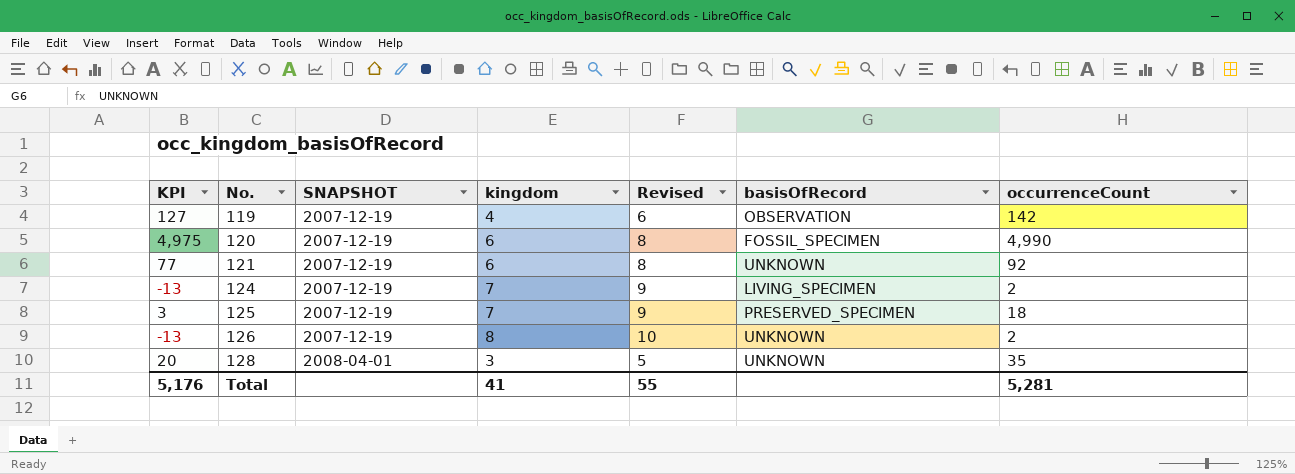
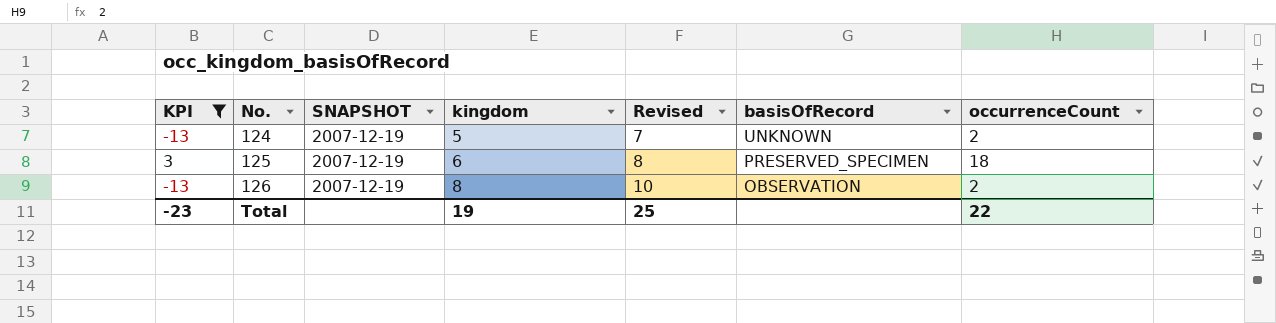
filter: none -> KPI <= 3
124 | kingdom: 7 -> 5
124 | Revised: 9 -> 7
124 | basisOfRecord: LIVING_SPECIMEN -> UNKNOWN
125 | kingdom: 7 -> 6
125 | Revised: 9 -> 8
126 | basisOfRecord: UNKNOWN -> OBSERVATION
Total | KPI: 5,176 -> -23
Total | kingdom: 41 -> 19
Total | Revised: 55 -> 25
Total | occurrenceCount: 5,281 -> 22

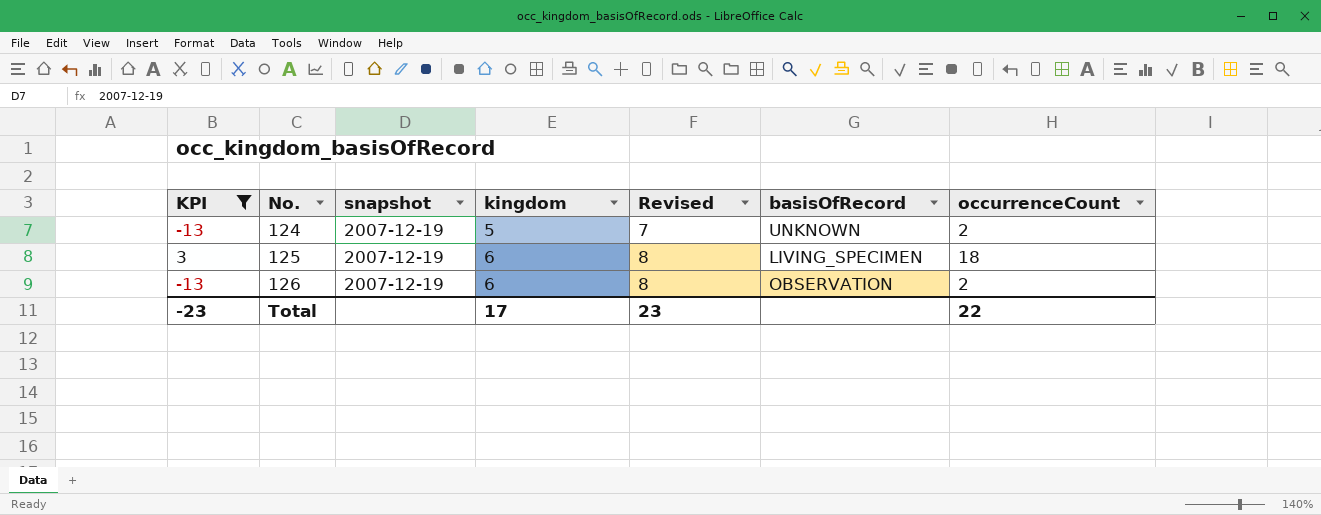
column name: SNAPSHOT -> snapshot
125 | basisOfRecord: PRESERVED_SPECIMEN -> LIVING_SPECIMEN
126 | kingdom: 8 -> 6
126 | Revised: 10 -> 8
Total | kingdom: 19 -> 17
Total | Revised: 25 -> 23

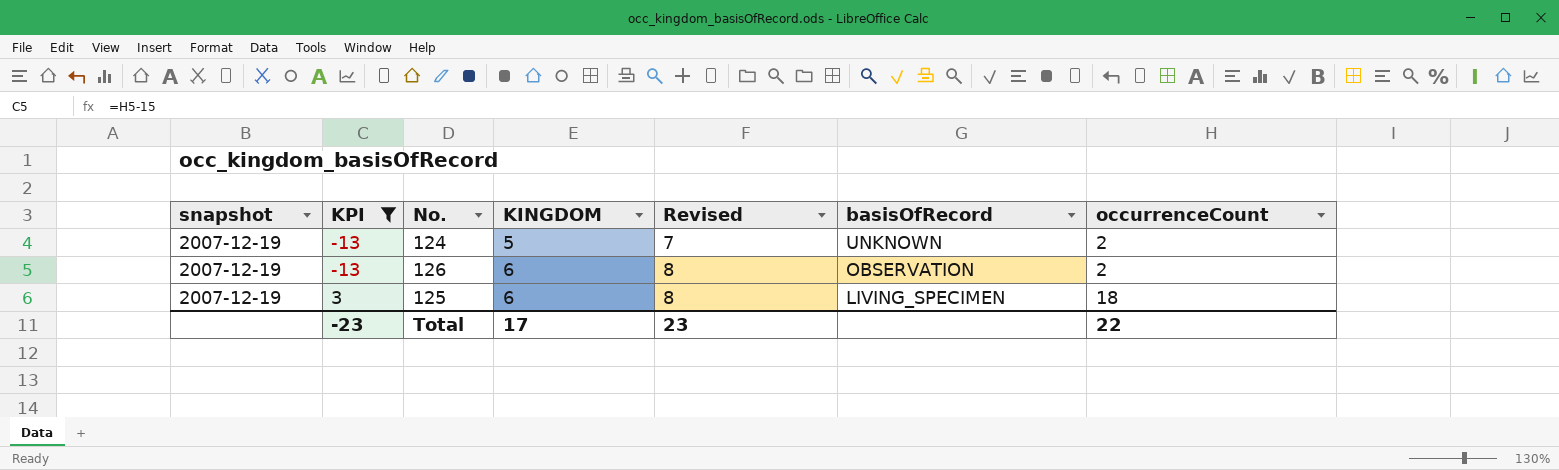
row order: No. ascending -> KPI ascending
column snapshot | position: 3 -> 1
column name: kingdom -> KINGDOM

